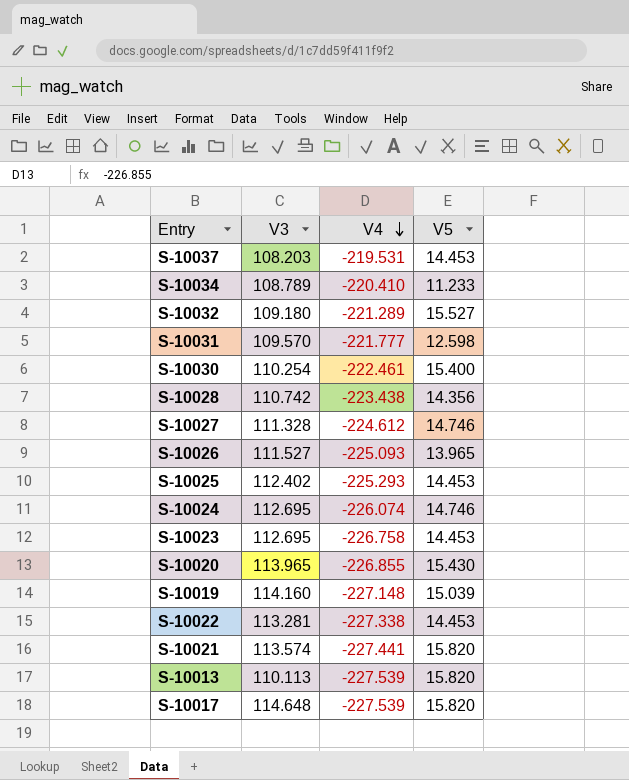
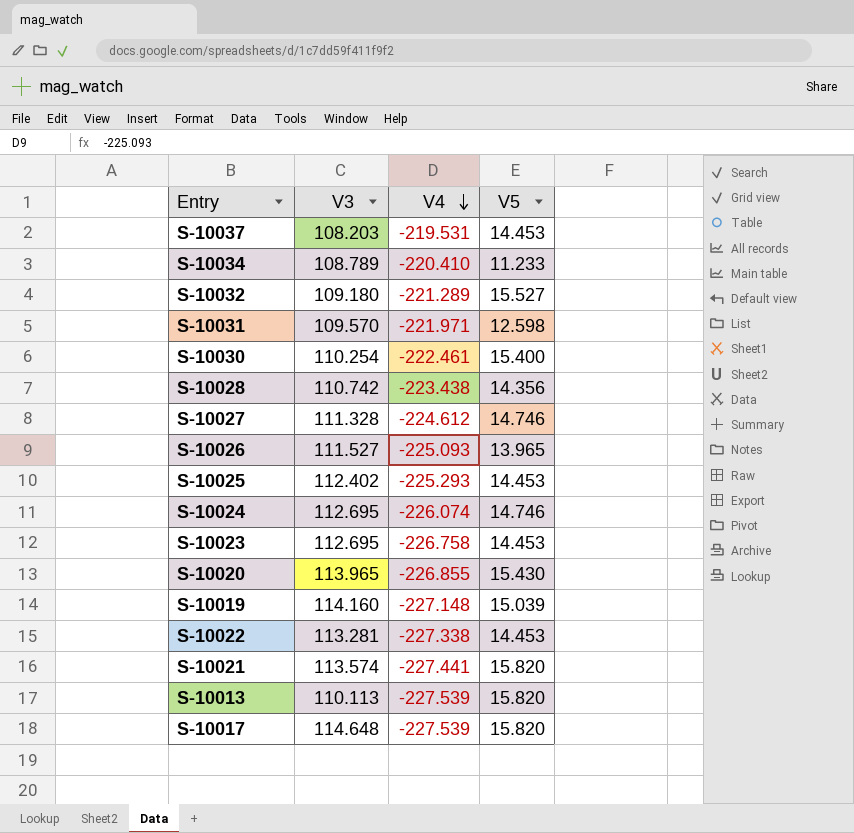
S-10031 | V4: -221.777 -> -221.971

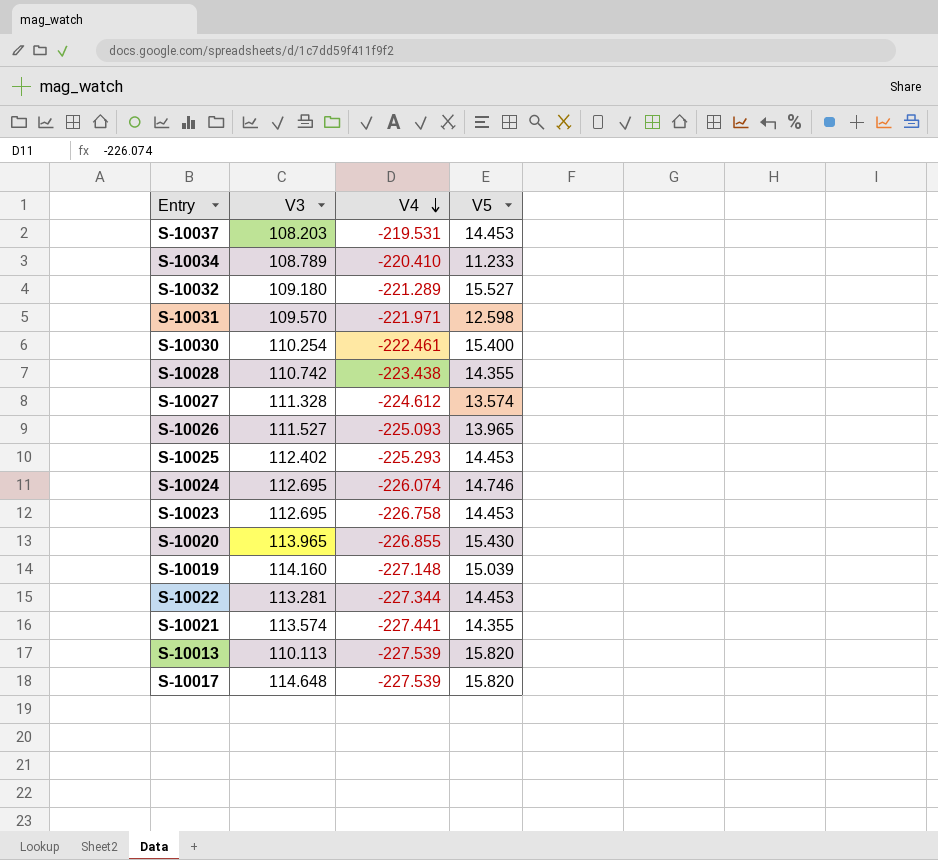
S-10028 | V5: 14.356 -> 14.355
S-10027 | V5: 14.746 -> 13.574
S-10022 | V4: -227.338 -> -227.344
S-10021 | V5: 15.820 -> 14.355

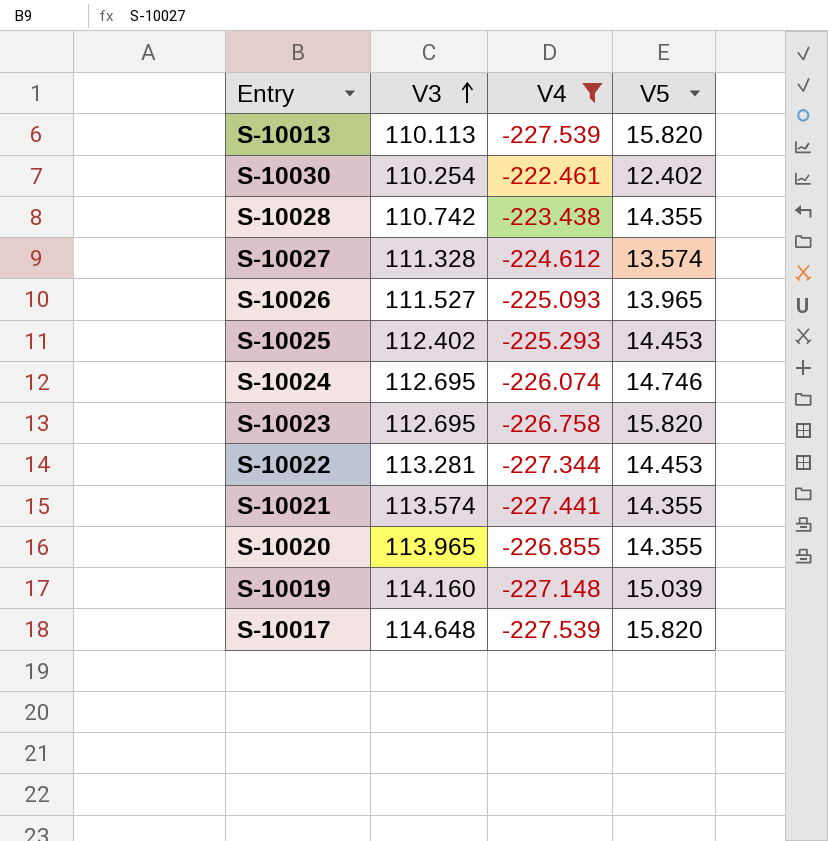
filter: none -> V4 <= -222.461
row order: V4 descending -> V3 ascending
S-10030 | V5: 15.400 -> 12.402
S-10023 | V5: 14.453 -> 15.820
S-10020 | V5: 15.430 -> 14.355

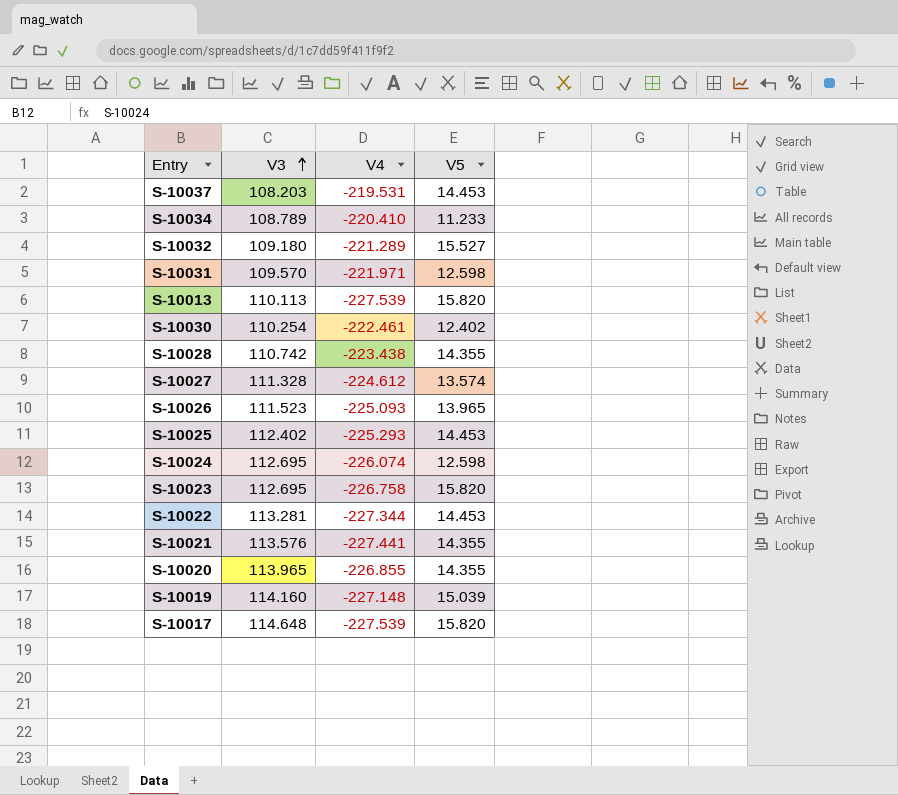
filter: V4 <= -222.461 -> none
S-10026 | V3: 111.527 -> 111.523
S-10024 | V5: 14.746 -> 12.598
S-10021 | V3: 113.574 -> 113.576

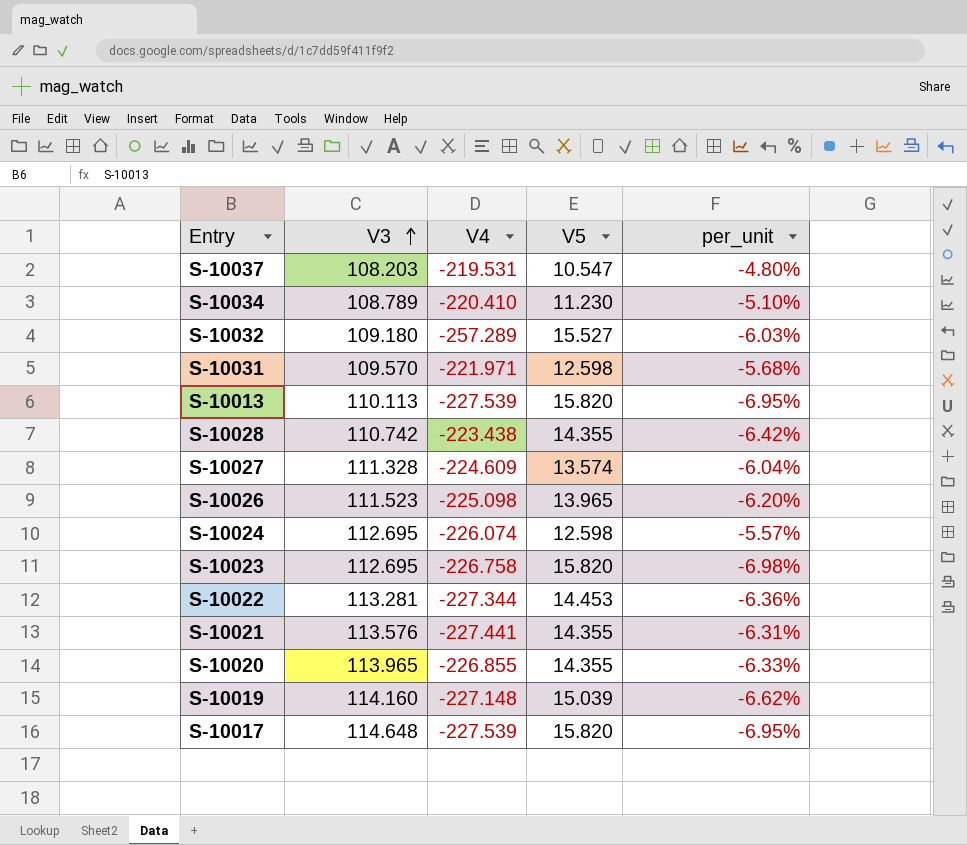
column per_unit | formula: none -> [V5] / [V4]
row S-10030: 110.254 | -222.461 | 12.402 -> none
row S-10025: 112.402 | -225.293 | 14.453 -> none
S-10037 | V5: 14.453 -> 10.547
S-10034 | V5: 11.233 -> 11.230
S-10032 | V4: -221.289 -> -257.289
S-10027 | V4: -224.612 -> -224.609
S-10026 | V4: -225.093 -> -225.098

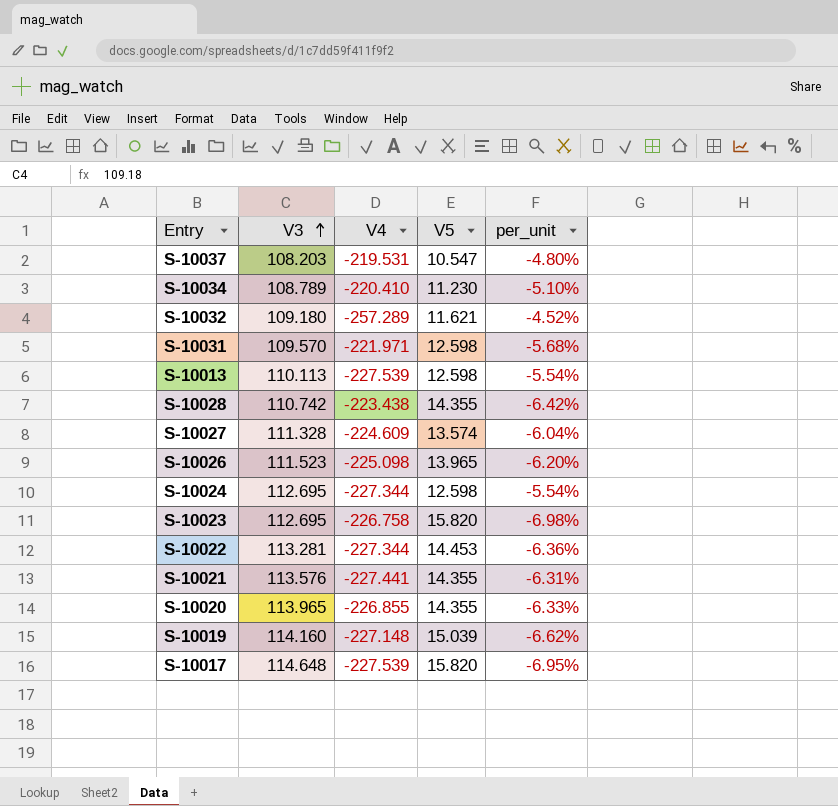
S-10032 | V5: 15.527 -> 11.621
S-10032 | per_unit: -6.03% -> -4.52%
S-10013 | V5: 15.820 -> 12.598
S-10013 | per_unit: -6.95% -> -5.54%
S-10024 | V4: -226.074 -> -227.344
S-10024 | per_unit: -5.57% -> -5.54%

